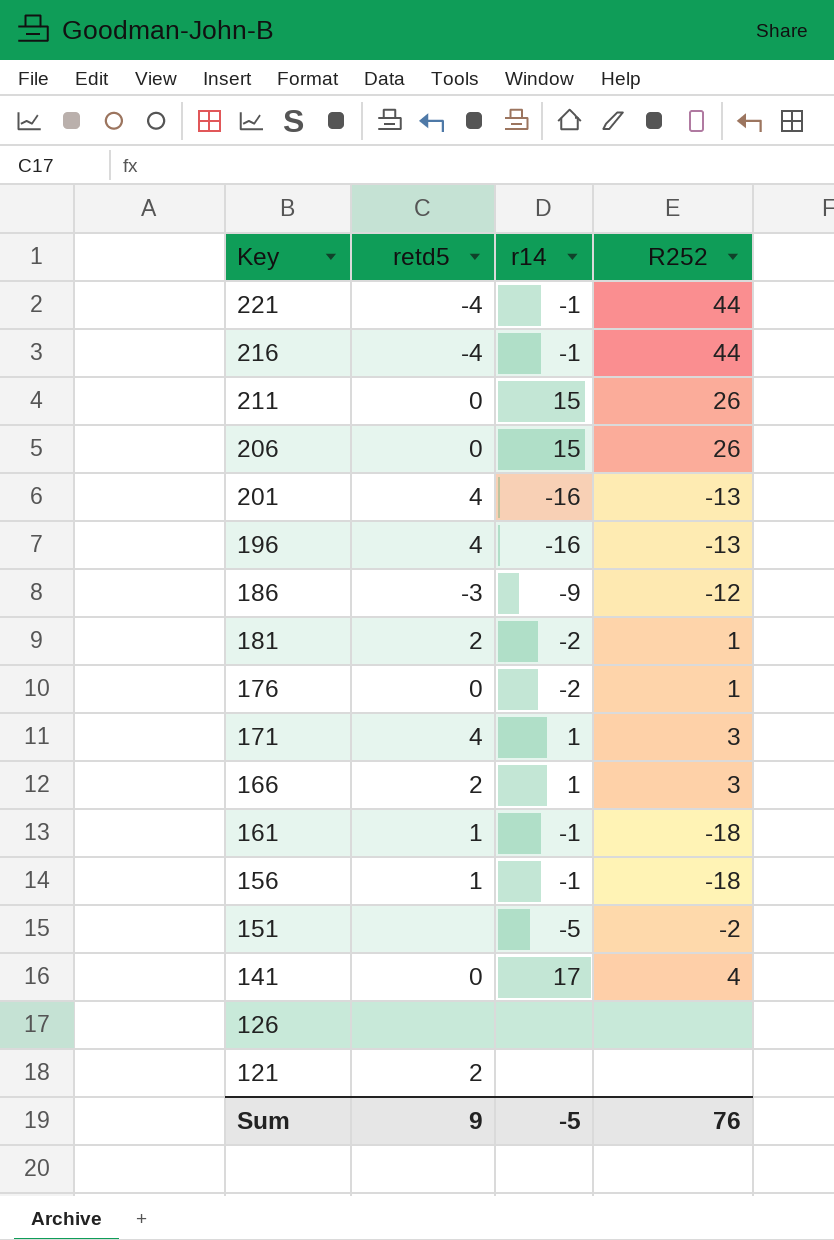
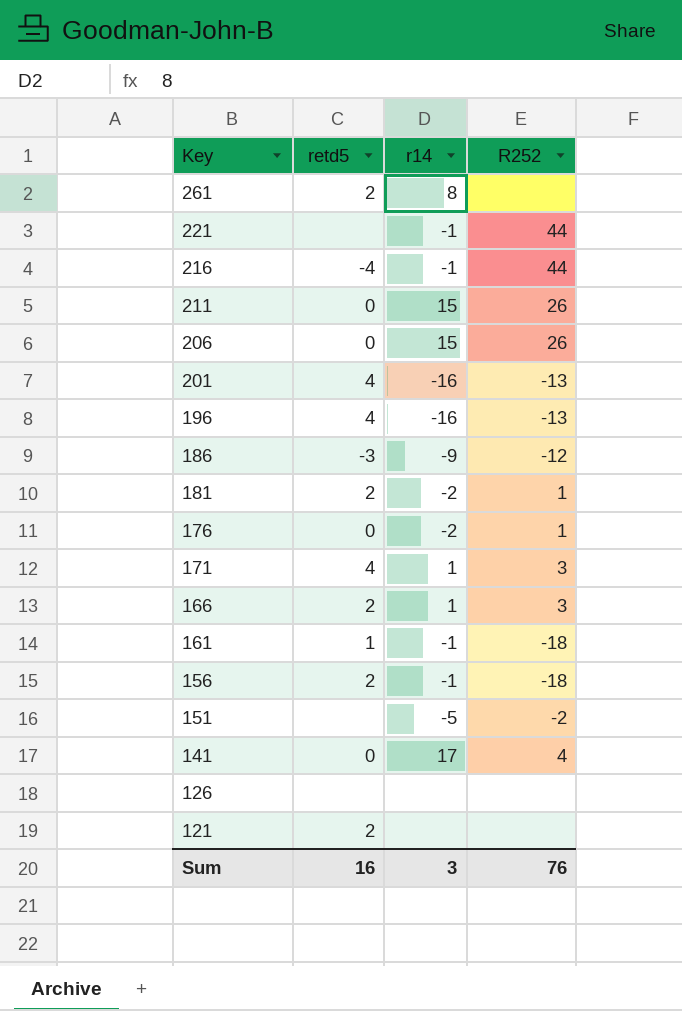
row 261: none -> 2 | 8 | none
221 | retd5: -4 -> none
156 | retd5: 1 -> 2
Sum | retd5: 9 -> 16
Sum | r14: -5 -> 3

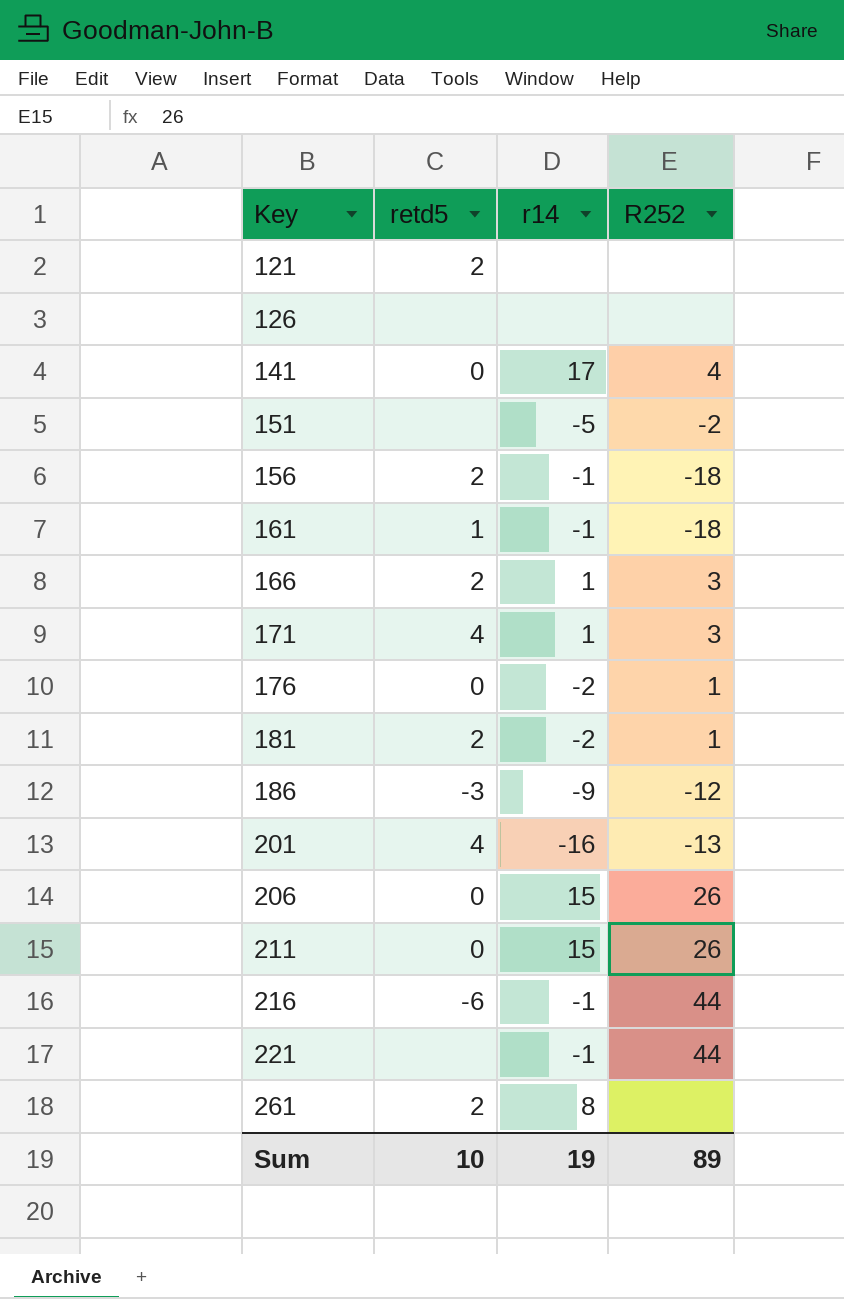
row order: Key descending -> Key ascending
row 196: 4 | -16 | -13 -> none
216 | retd5: -4 -> -6
Sum | retd5: 16 -> 10
Sum | r14: 3 -> 19
Sum | R252: 76 -> 89

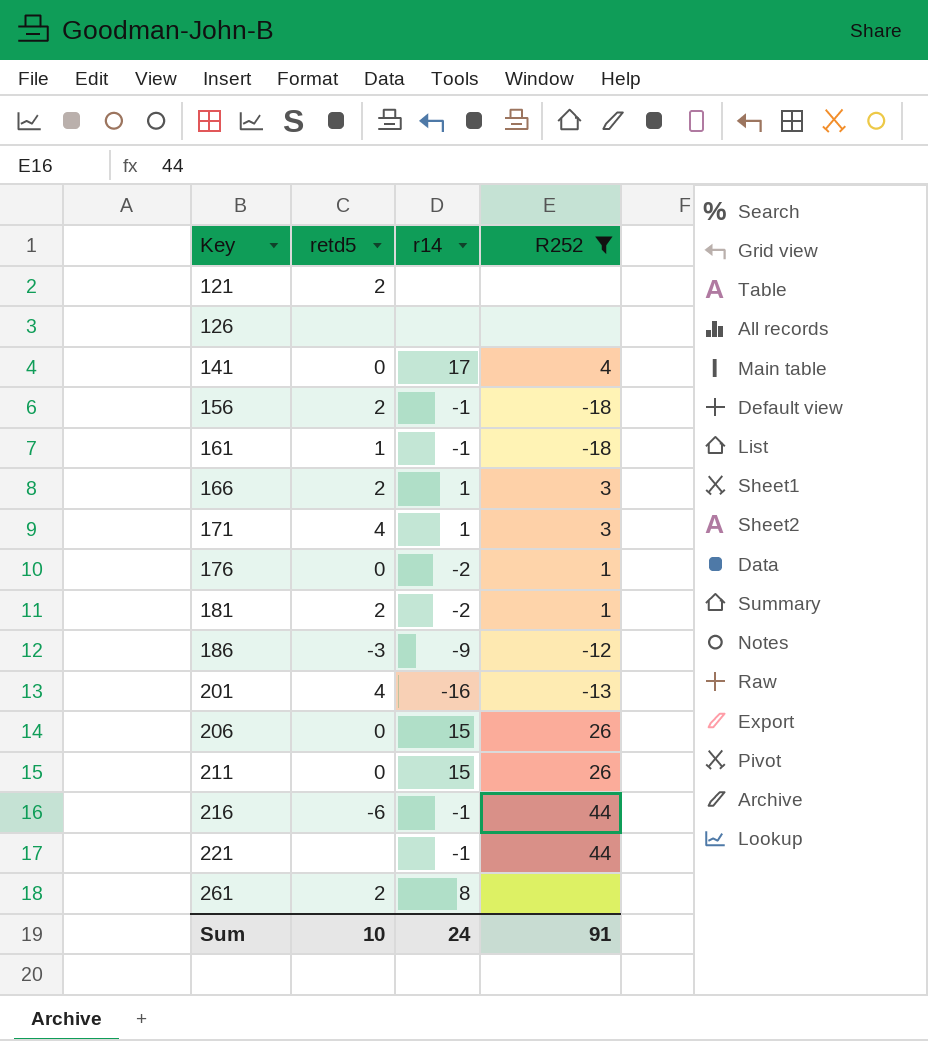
filter: none -> R252 != -2
Sum | r14: 19 -> 24
Sum | R252: 89 -> 91

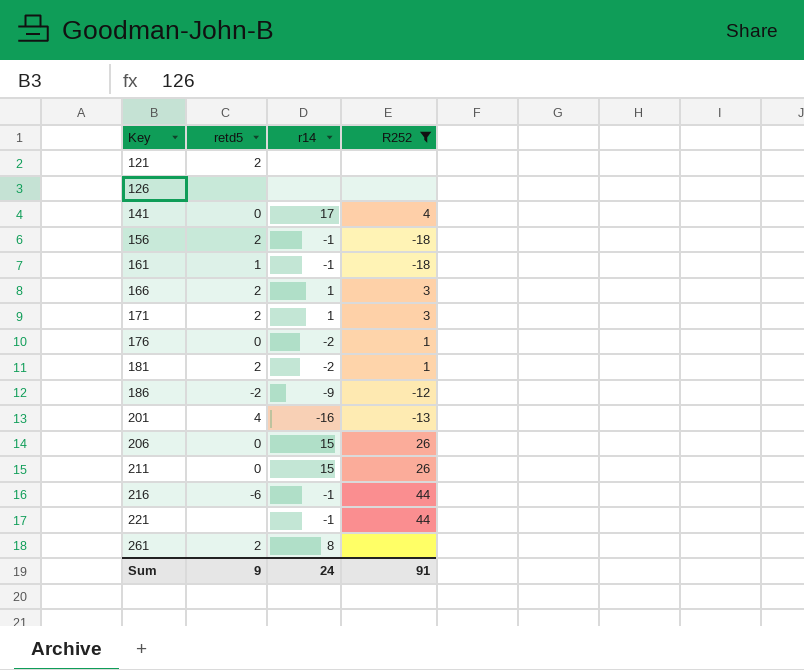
171 | retd5: 4 -> 2
186 | retd5: -3 -> -2
Sum | retd5: 10 -> 9

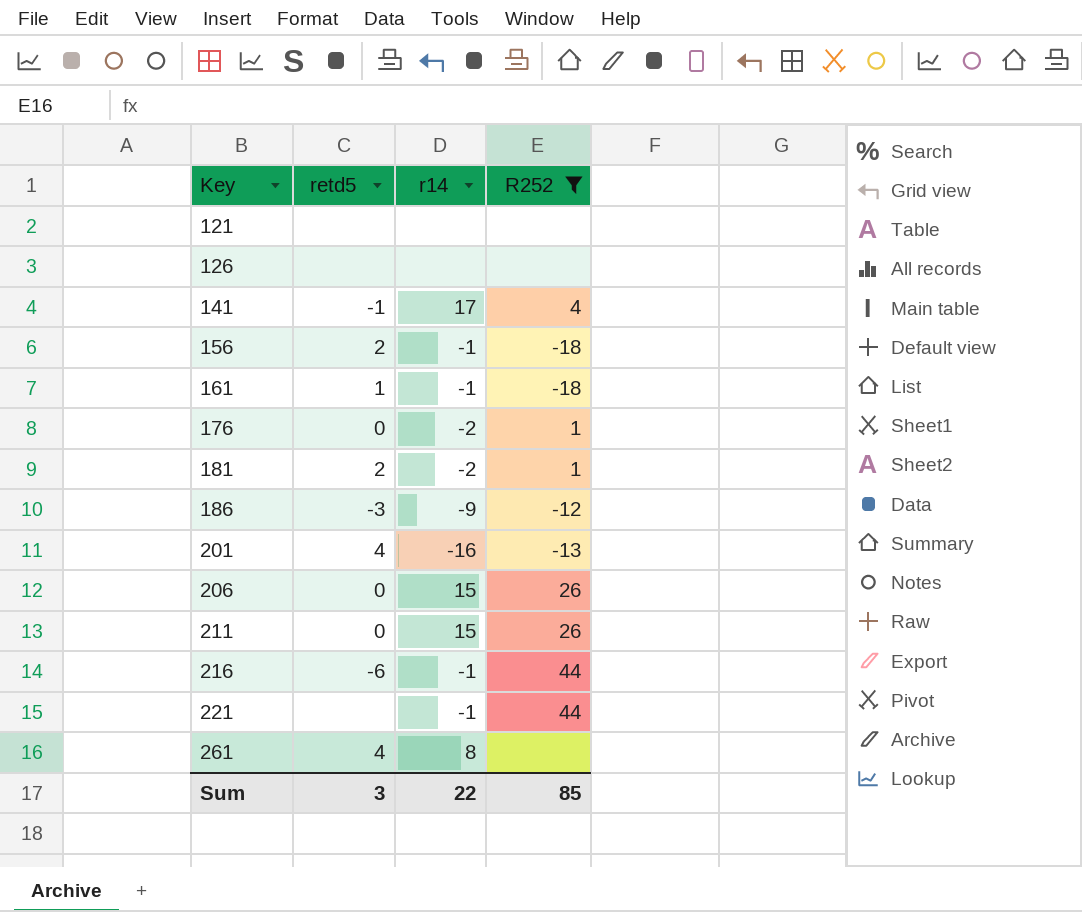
row 166: 2 | 1 | 3 -> none
row 171: 2 | 1 | 3 -> none
121 | retd5: 2 -> none
141 | retd5: 0 -> -1
186 | retd5: -2 -> -3
261 | retd5: 2 -> 4
Sum | retd5: 9 -> 3
Sum | r14: 24 -> 22
Sum | R252: 91 -> 85

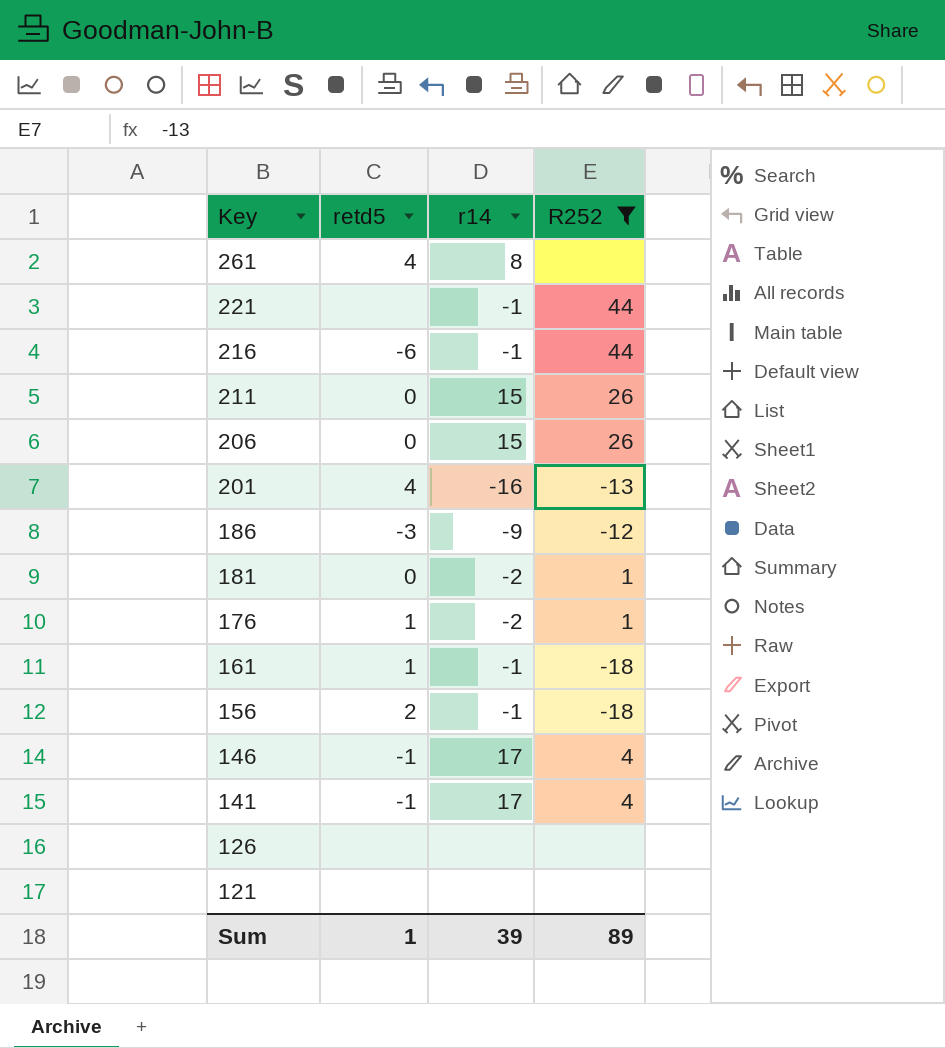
row order: Key ascending -> Key descending
181 | retd5: 2 -> 0
176 | retd5: 0 -> 1
row 146: none -> -1 | 17 | 4
Sum | retd5: 3 -> 1
Sum | r14: 22 -> 39
Sum | R252: 85 -> 89

